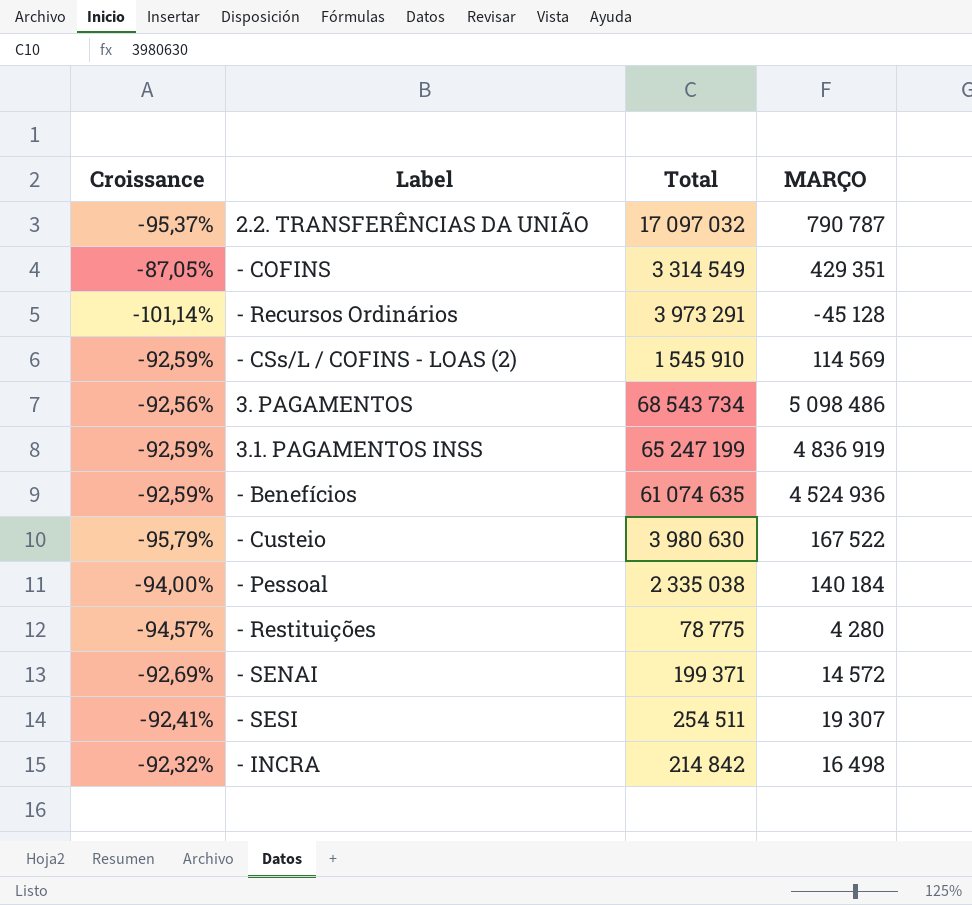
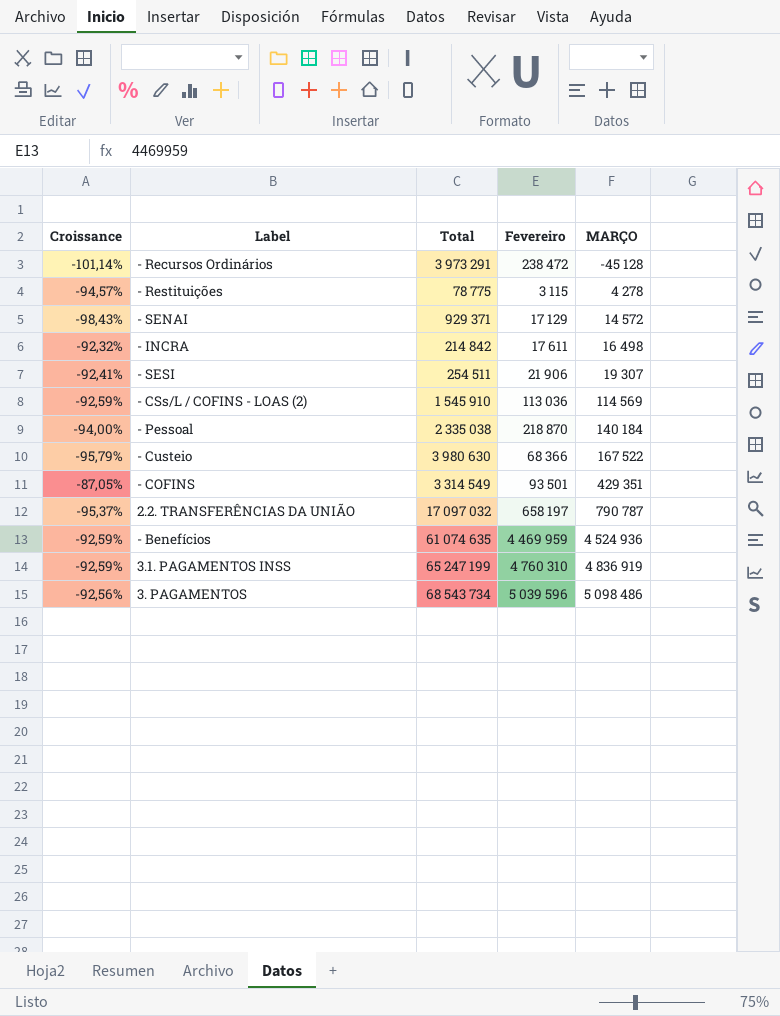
row order: none -> MARÇO ascending
column Fevereiro | position: none -> 4
- Restituições | MARÇO: 4 280 -> 4 278
- SENAI | Croissance: -92,69% -> -98,43%
- SENAI | Total: 199 371 -> 929 371

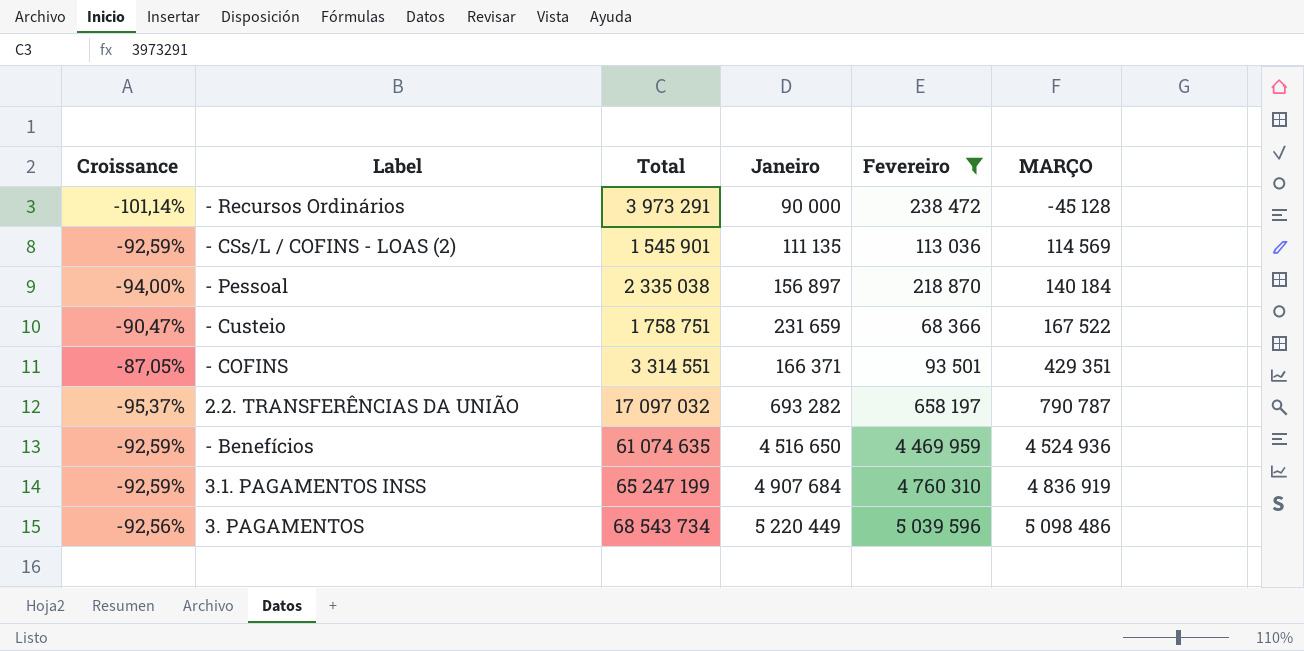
filter: none -> Fevereiro >= 68 366
column Janeiro | position: none -> 4
- CSs/L / COFINS - LOAS (2) | Total: 1 545 910 -> 1 545 901
- Custeio | Croissance: -95,79% -> -90,47%
- Custeio | Total: 3 980 630 -> 1 758 751
- COFINS | Total: 3 314 549 -> 3 314 551

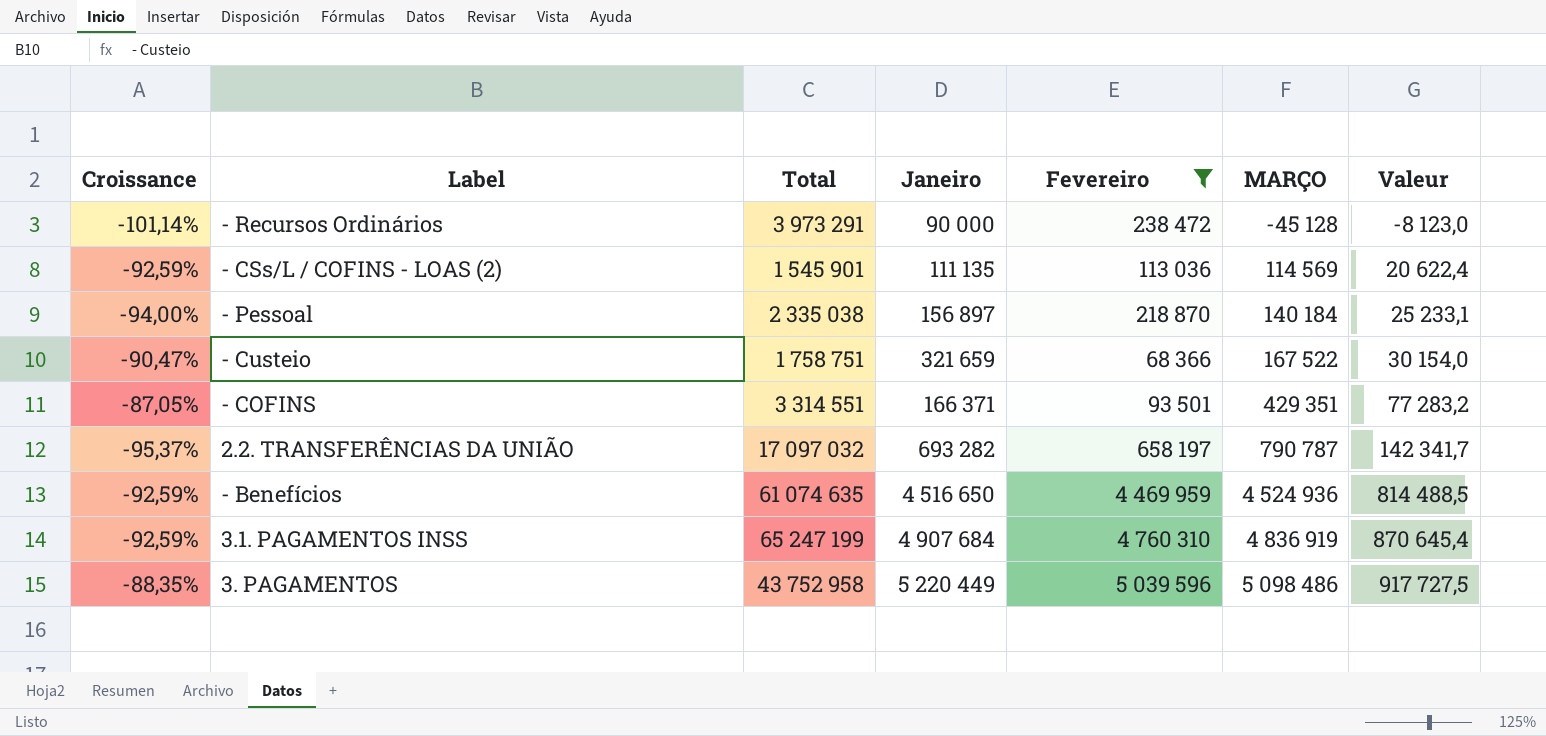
column Valeur | formula: none -> [MARÇO] * 0,18
- Custeio | Janeiro: 231 659 -> 321 659
3. PAGAMENTOS | Croissance: -92,56% -> -88,35%
3. PAGAMENTOS | Total: 68 543 734 -> 43 752 958

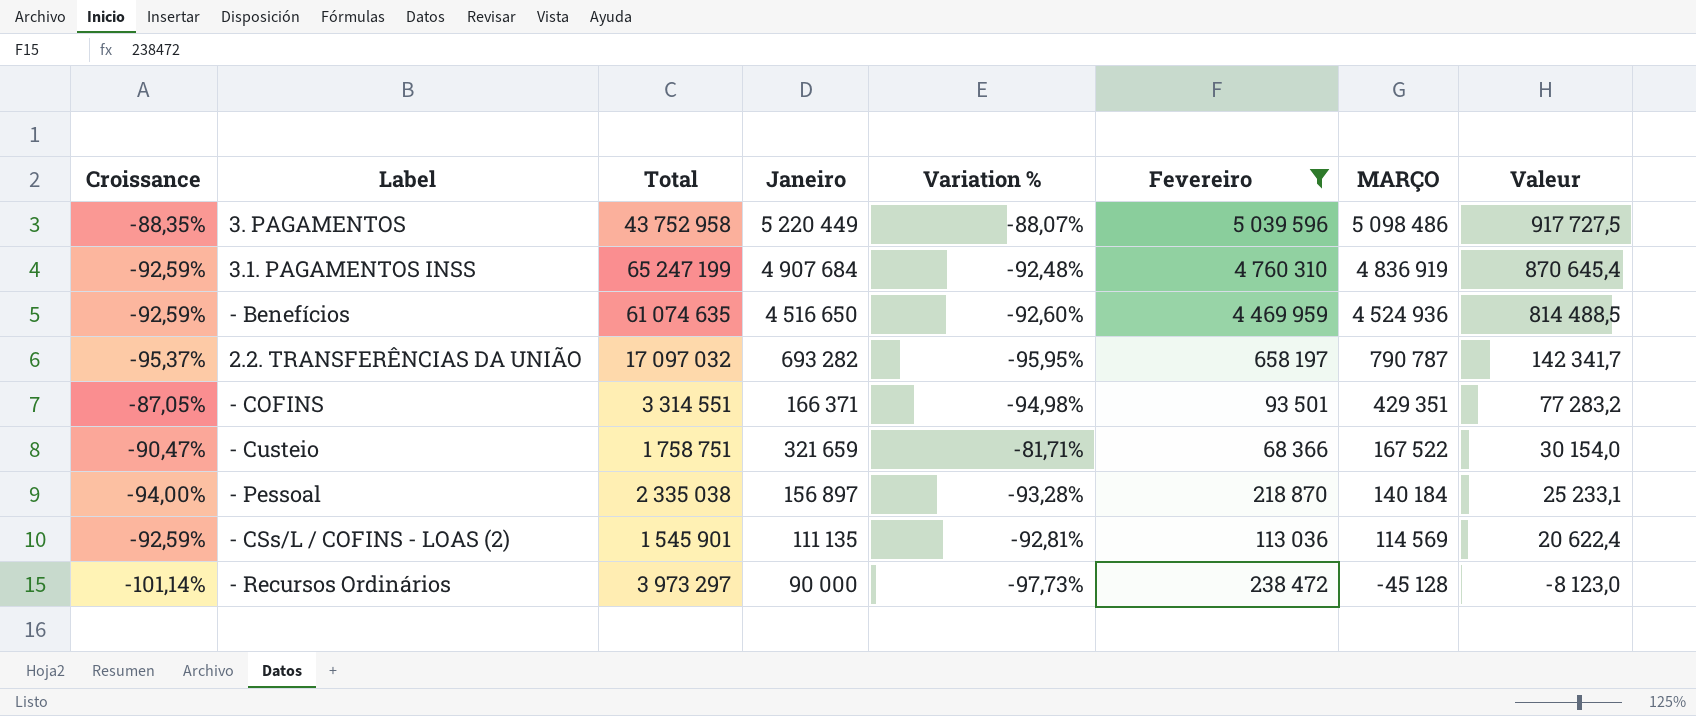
row order: MARÇO ascending -> MARÇO descending
column Variation % | formula: none -> ([Janeiro] - [Total]) / [Total]
- Recursos Ordinários | Total: 3 973 291 -> 3 973 297

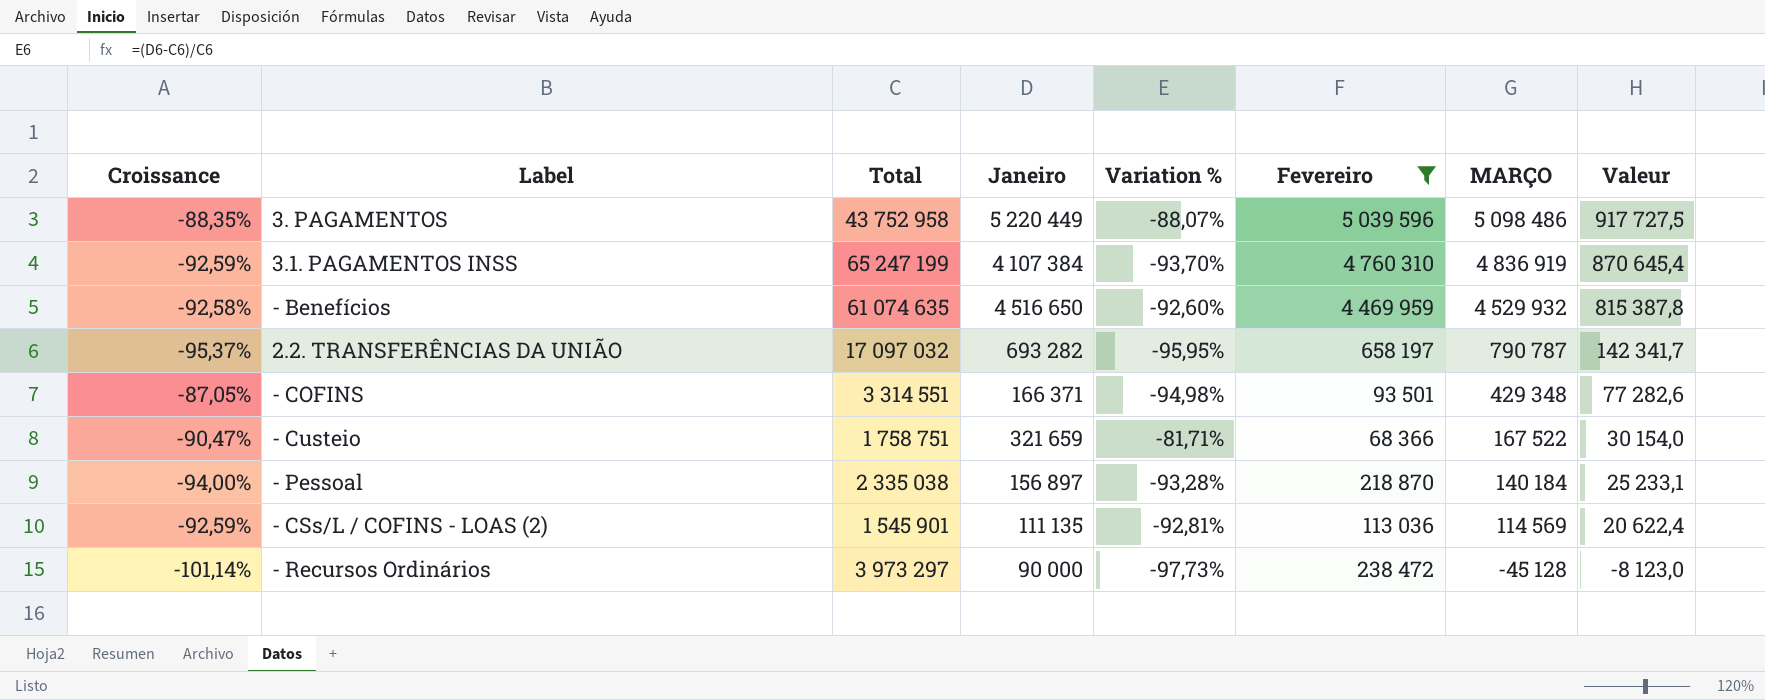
3.1. PAGAMENTOS INSS | Janeiro: 4 907 684 -> 4 107 384
3.1. PAGAMENTOS INSS | Variation %: -92,48% -> -93,70%
- Benefícios | Croissance: -92,59% -> -92,58%
- Benefícios | MARÇO: 4 524 936 -> 4 529 932
- Benefícios | Valeur: 814 488,5 -> 815 387,8
- COFINS | MARÇO: 429 351 -> 429 348
- COFINS | Valeur: 77 283,2 -> 77 282,6

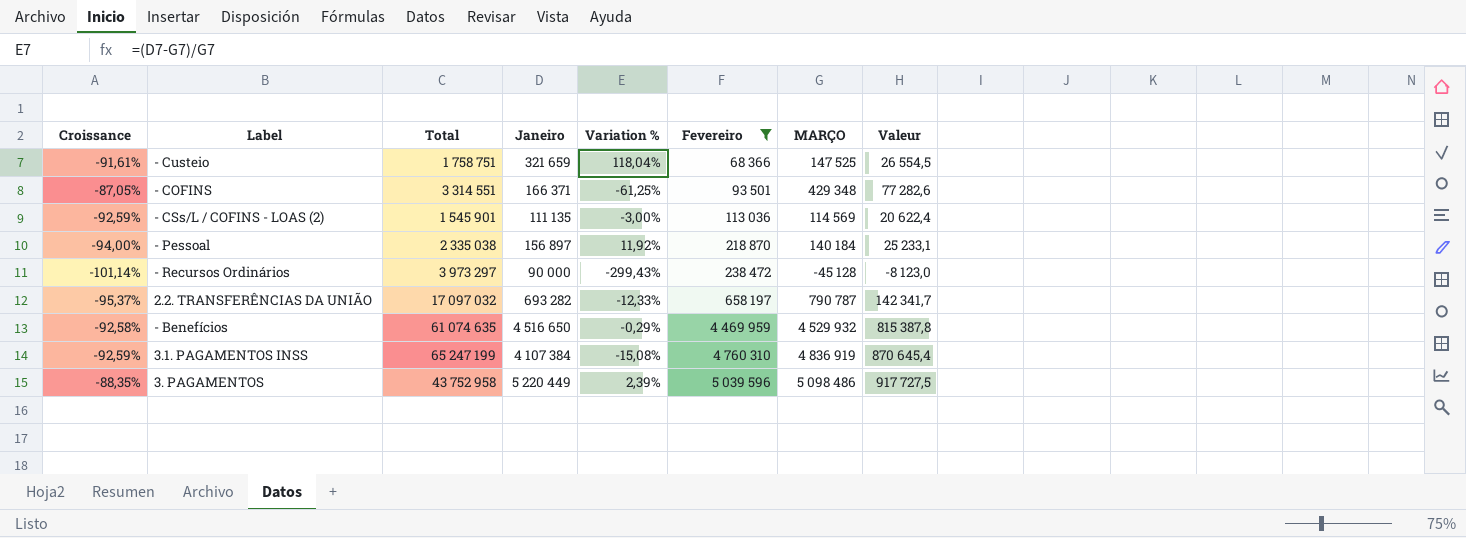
row order: MARÇO descending -> Fevereiro ascending
column Variation % | formula: ([Janeiro] - [Total]) / [Total] -> ([Janeiro] - [MARÇO]) / [MARÇO]
- Custeio | Croissance: -90,47% -> -91,61%
- Custeio | MARÇO: 167 522 -> 147 525
- Custeio | Valeur: 30 154,0 -> 26 554,5

